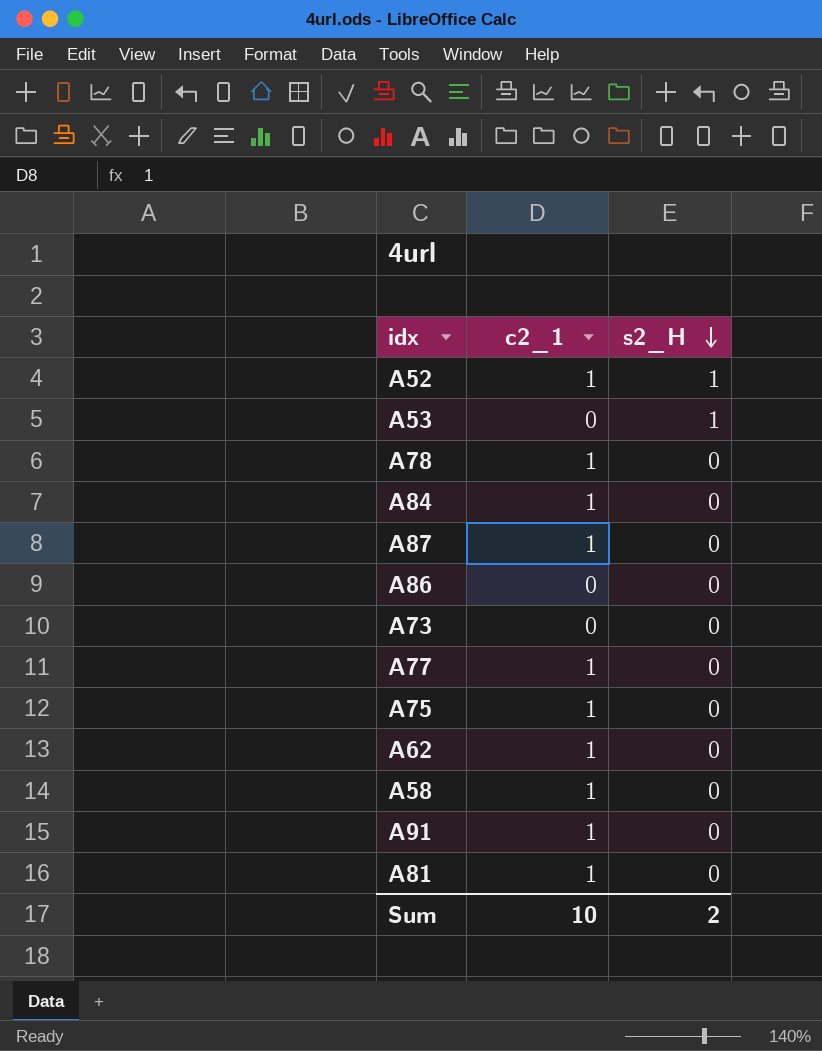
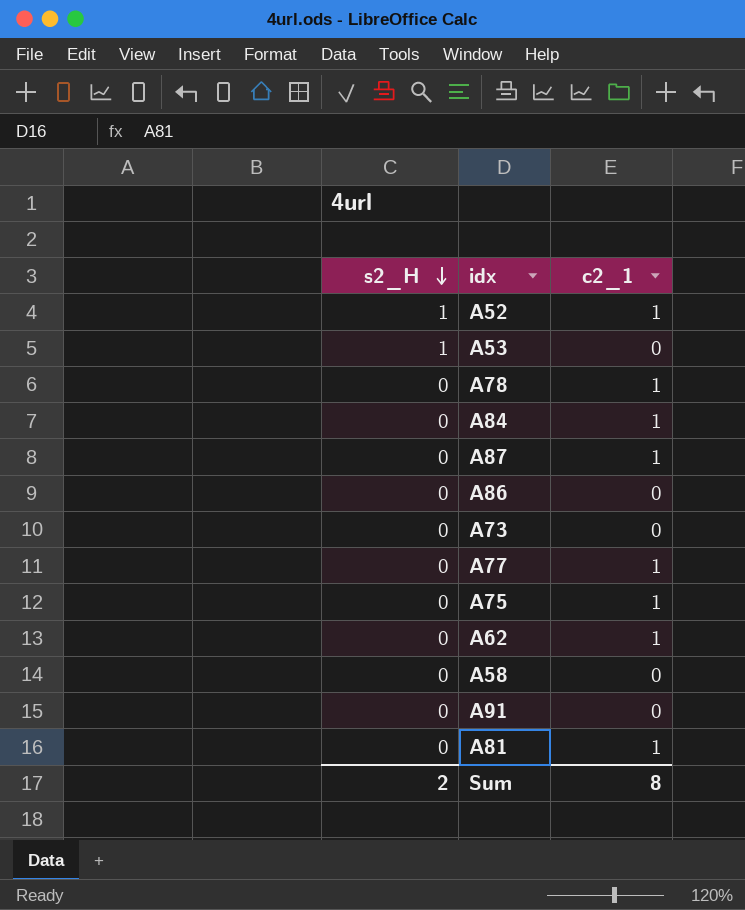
column s2_H | position: 3 -> 1
A58 | c2_1: 1 -> 0
A91 | c2_1: 1 -> 0
Sum | c2_1: 10 -> 8

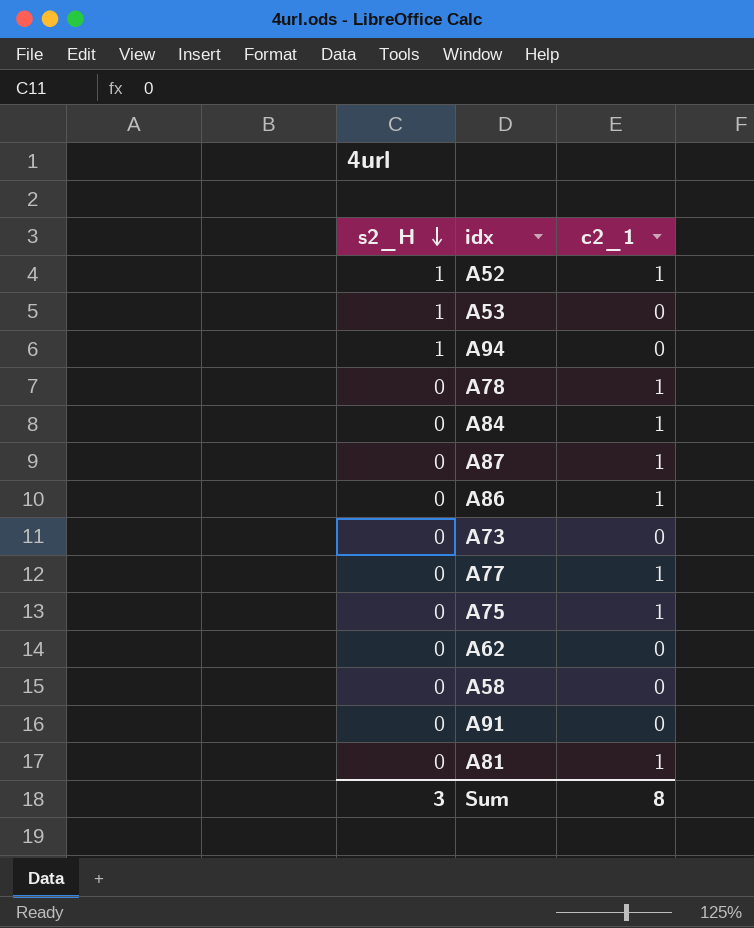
row A94: none -> 1 | 0
A86 | c2_1: 0 -> 1
A62 | c2_1: 1 -> 0
Sum | s2_H: 2 -> 3

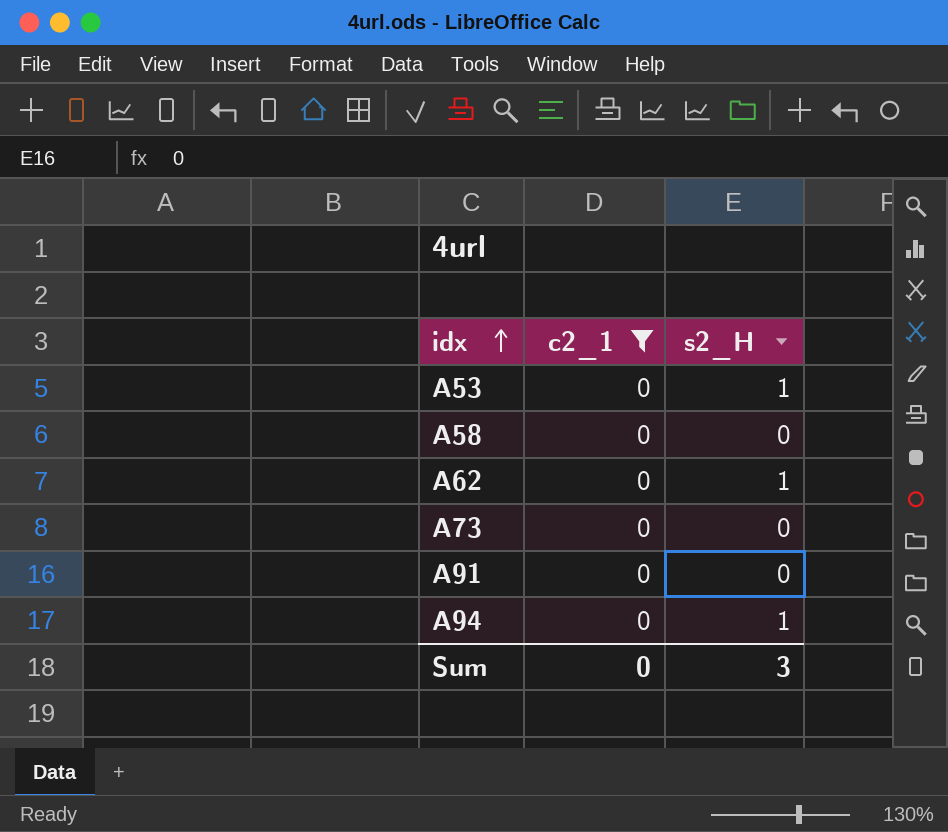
filter: none -> c2_1 = 0
row order: s2_H descending -> idx ascending
column s2_H | position: 1 -> 3
A62 | s2_H: 0 -> 1
Sum | c2_1: 8 -> 0

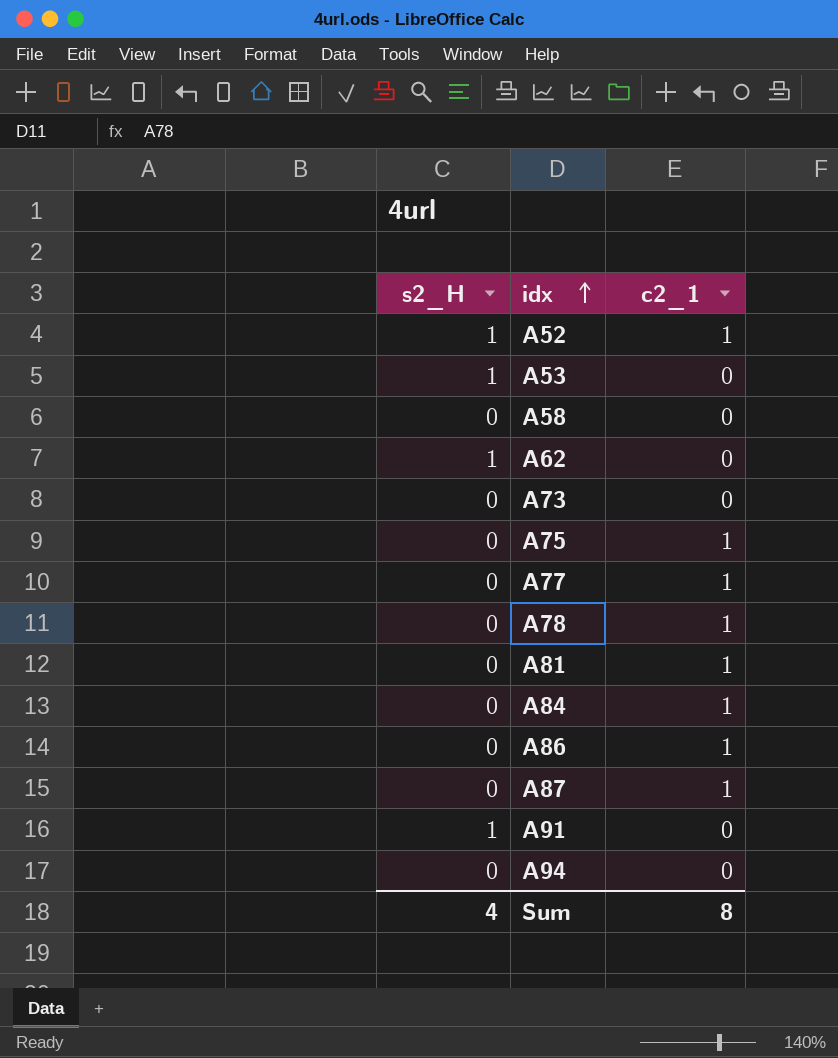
filter: c2_1 = 0 -> none
column s2_H | position: 3 -> 1
A91 | s2_H: 0 -> 1
A94 | s2_H: 1 -> 0
Sum | s2_H: 3 -> 4
Sum | c2_1: 0 -> 8

